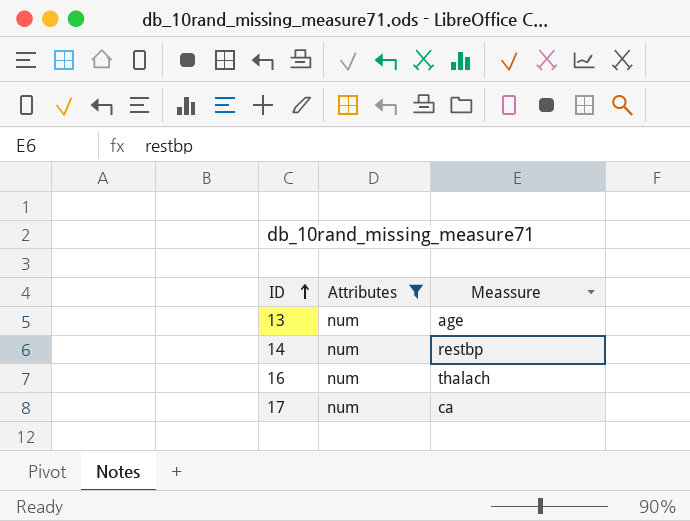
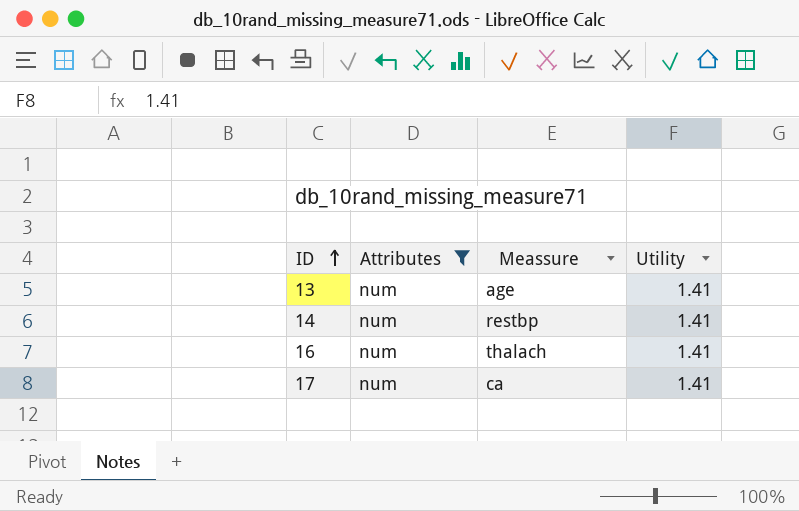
column Utility | position: none -> 4

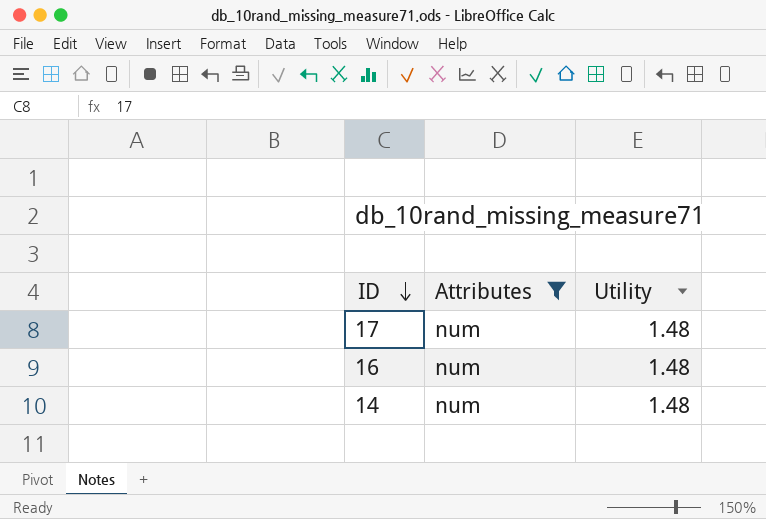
row order: ID ascending -> ID descending
column Meassure | position: 3 -> none
row 13: num | age | 1.41 -> none
17 | Utility: 1.41 -> 1.48
16 | Utility: 1.41 -> 1.48
14 | Utility: 1.41 -> 1.48

